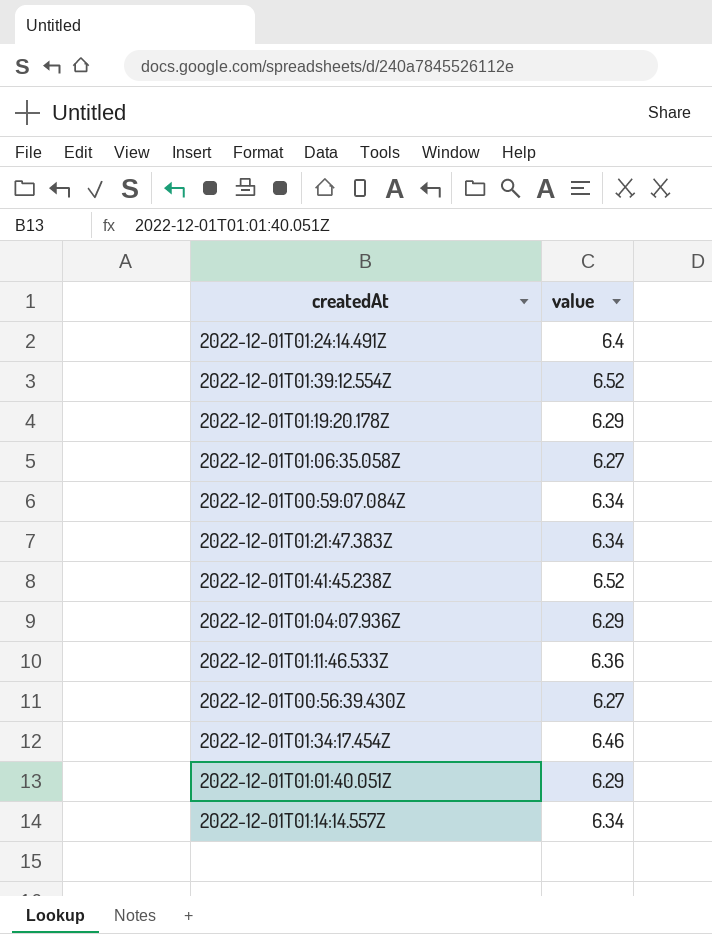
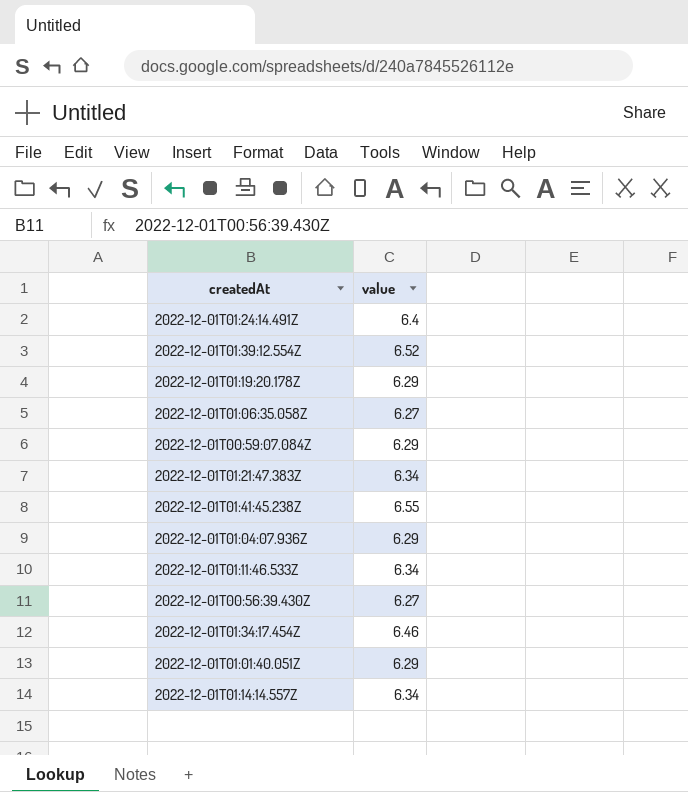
2022-12-01T00:59:07.084Z | value: 6.34 -> 6.29
2022-12-01T01:41:45.238Z | value: 6.52 -> 6.55
2022-12-01T01:11:46.533Z | value: 6.36 -> 6.34

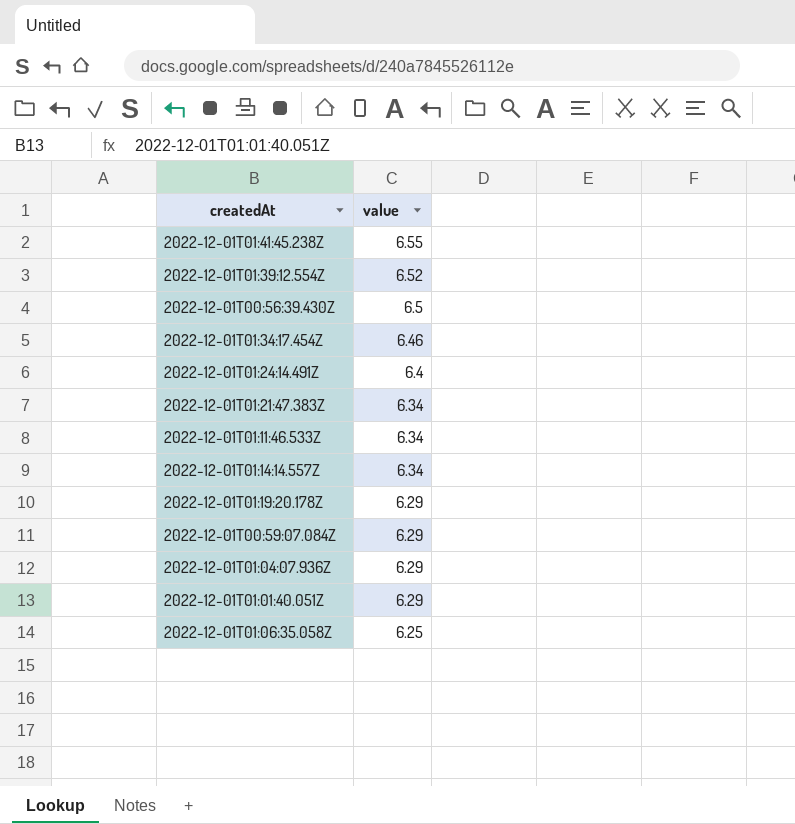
row order: none -> value descending
2022-12-01T00:56:39.430Z | value: 6.27 -> 6.5
2022-12-01T01:06:35.058Z | value: 6.27 -> 6.25

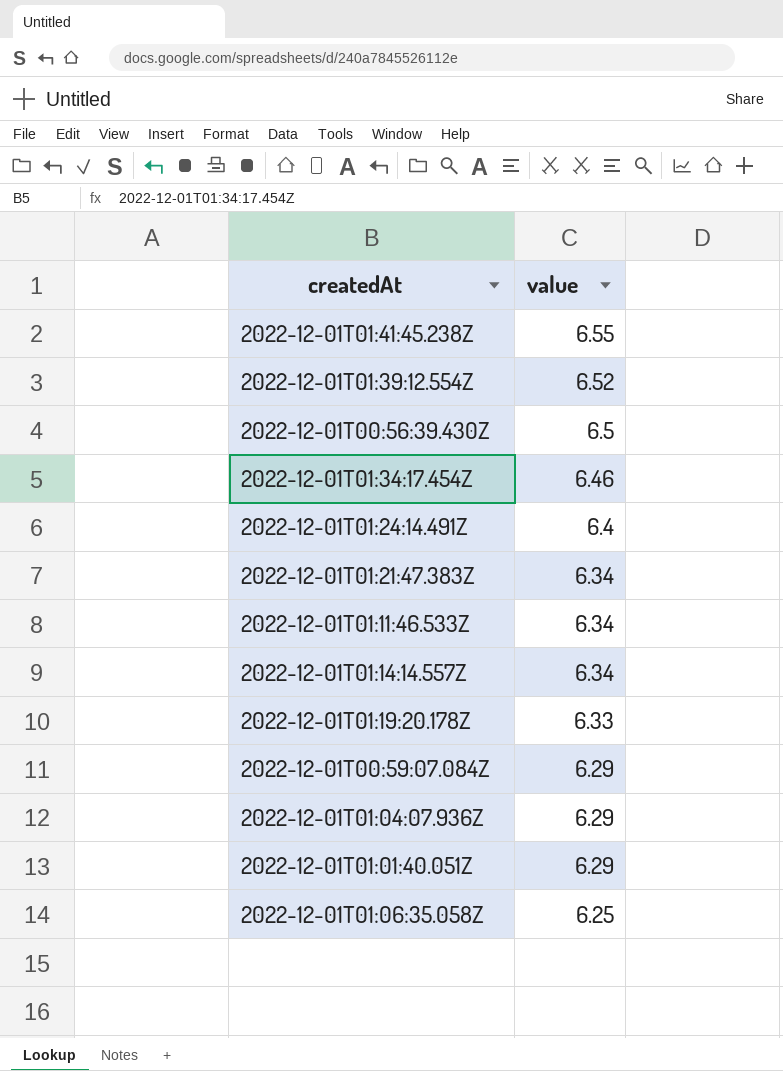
2022-12-01T01:19:20.178Z | value: 6.29 -> 6.33

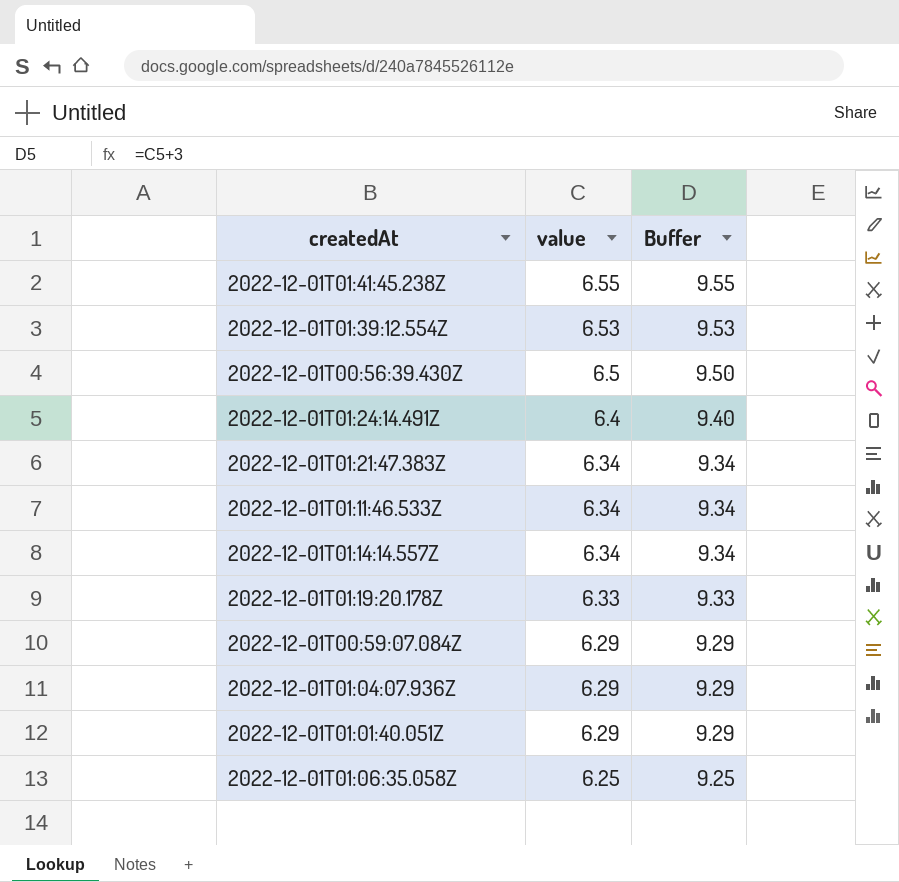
column Buffer | formula: none -> [value] + 3
row 2022-12-01T01:34:17.454Z: 6.46 -> none
2022-12-01T01:39:12.554Z | value: 6.52 -> 6.53

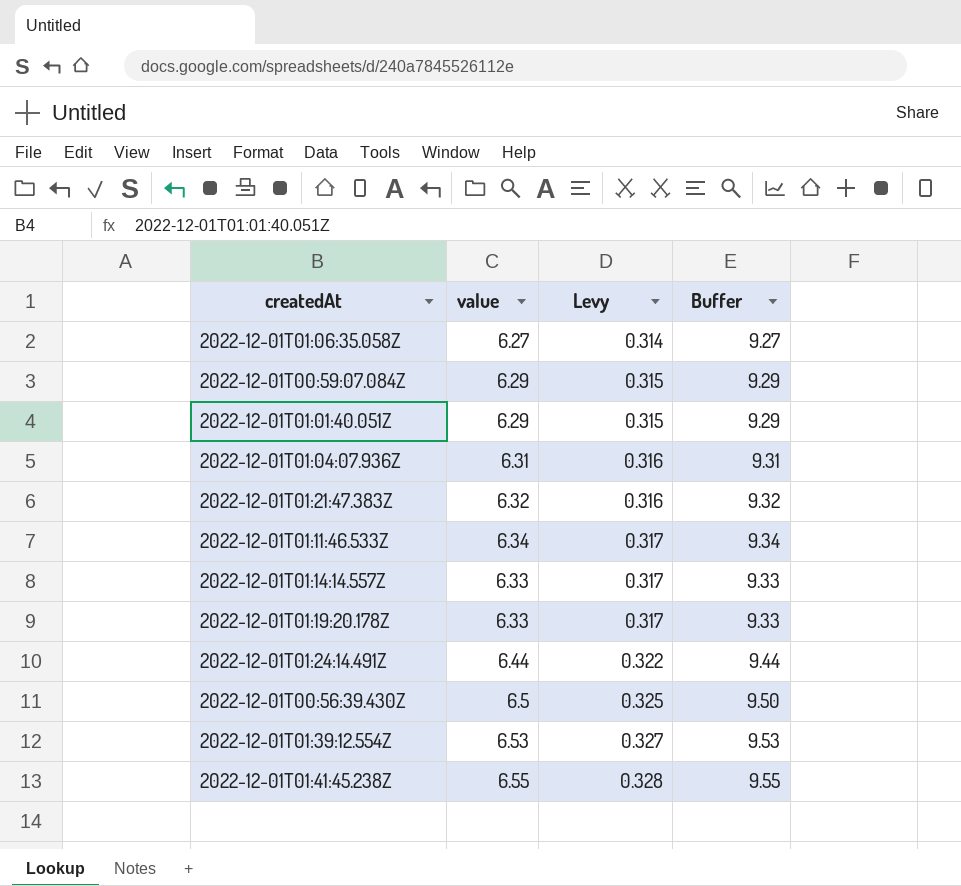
row order: value descending -> Levy ascending
column Levy | formula: none -> [value] * 0.05
2022-12-01T01:06:35.058Z | value: 6.25 -> 6.27
2022-12-01T01:06:35.058Z | Buffer: 9.25 -> 9.27
2022-12-01T01:04:07.936Z | value: 6.29 -> 6.31
2022-12-01T01:04:07.936Z | Buffer: 9.29 -> 9.31
2022-12-01T01:21:47.383Z | value: 6.34 -> 6.32
2022-12-01T01:21:47.383Z | Buffer: 9.34 -> 9.32
2022-12-01T01:14:14.557Z | value: 6.34 -> 6.33
2022-12-01T01:14:14.557Z | Buffer: 9.34 -> 9.33
2022-12-01T01:24:14.491Z | value: 6.4 -> 6.44
2022-12-01T01:24:14.491Z | Buffer: 9.40 -> 9.44

